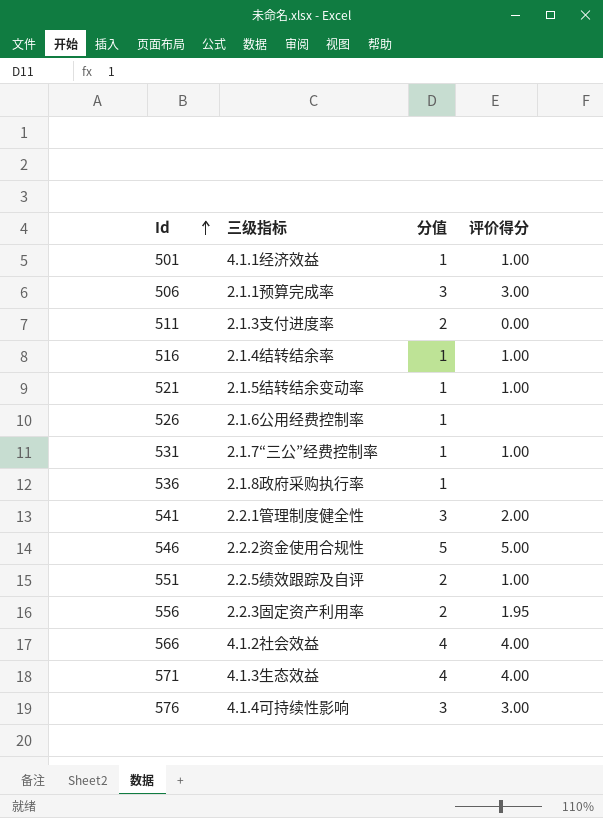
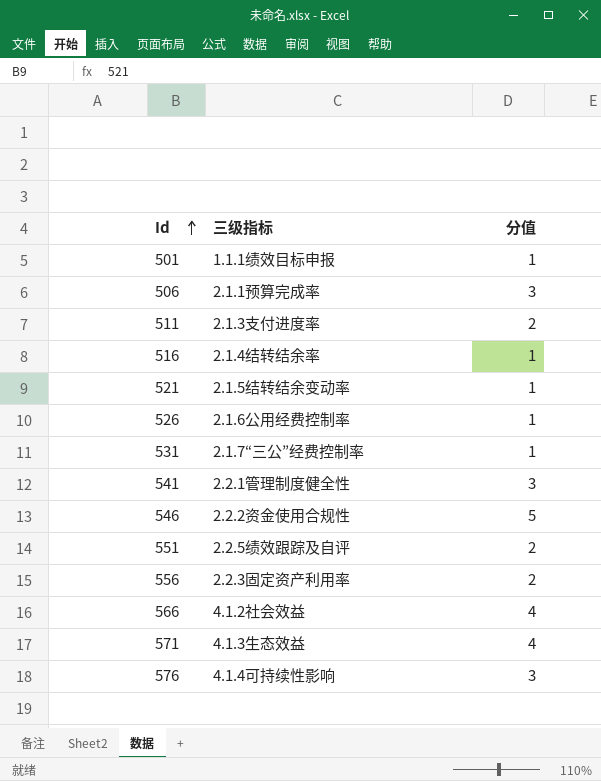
column 评价得分 | position: 4 -> none
row 536: 2.1.8政府采购执行率 | 1 | none -> none
501 | 三级指标: 4.1.1经济效益 -> 1.1.1绩效目标申报

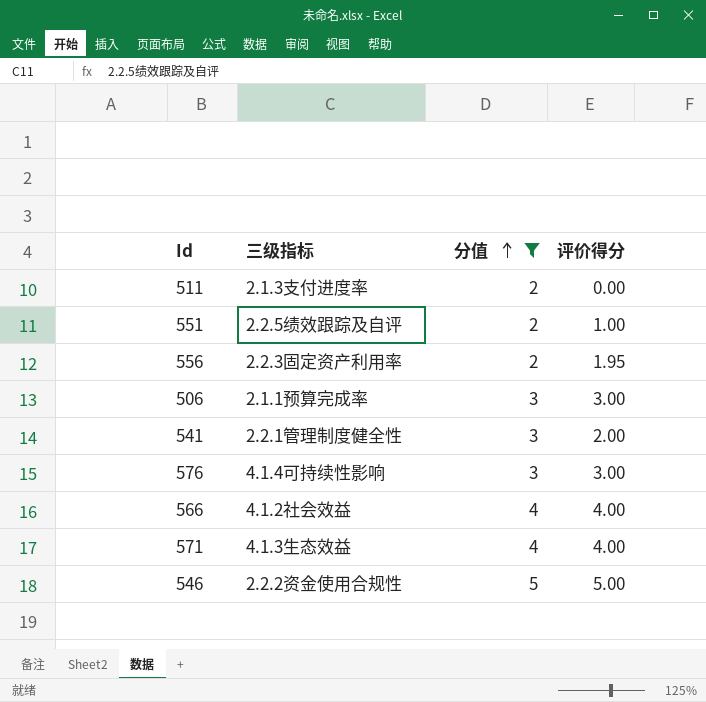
filter: none -> 分值 != 1
row order: Id ascending -> 分值 ascending
column 评价得分 | position: none -> 4

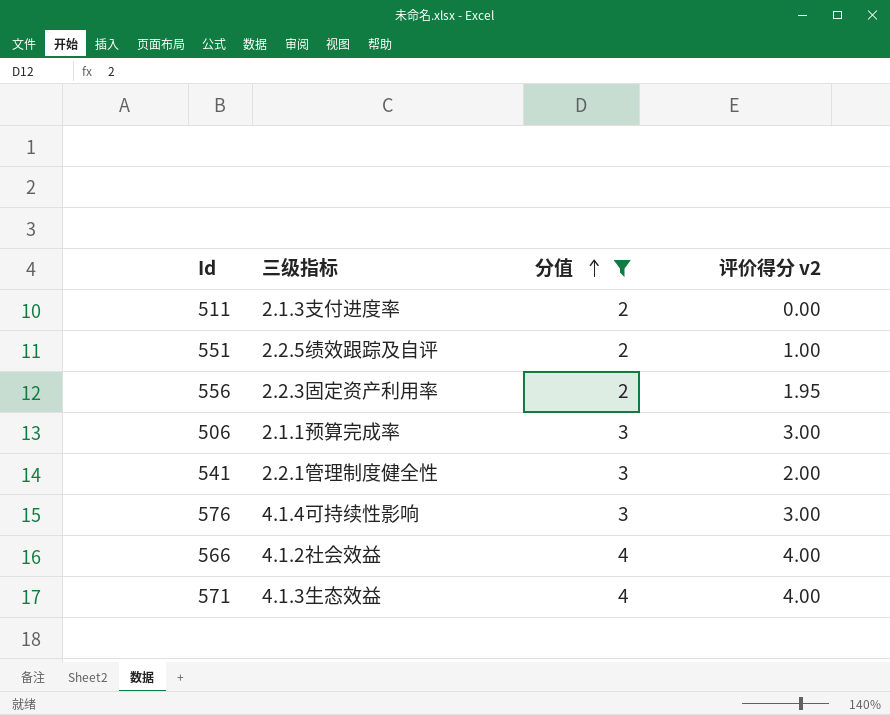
column name: 评价得分 -> 评价得分 v2
row 546: 2.2.2资金使用合规性 | 5 | 5.00 -> none

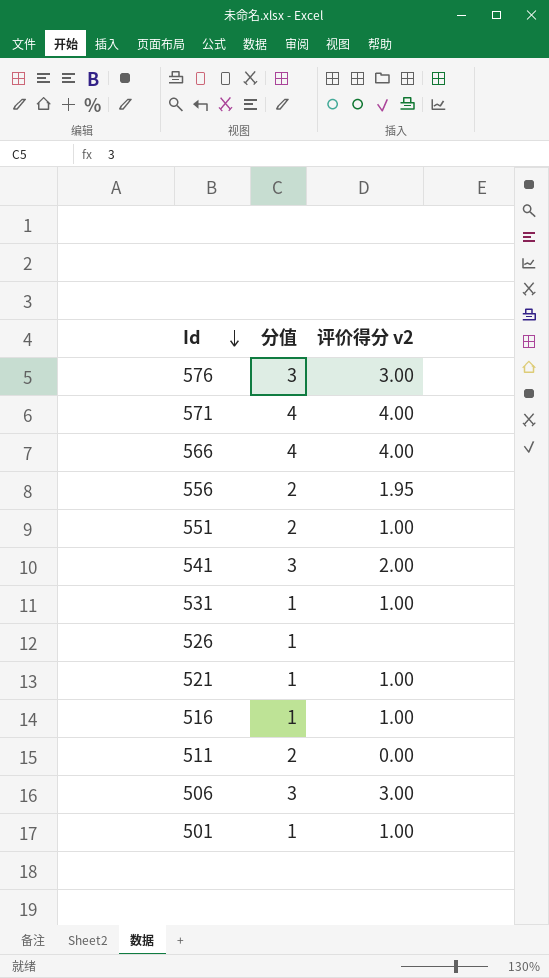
filter: 分值 != 1 -> none
row order: 分值 ascending -> Id descending
column 三级指标 | position: 2 -> none

